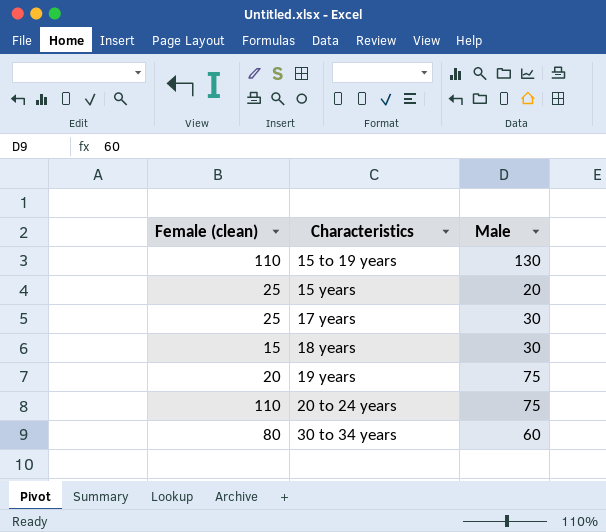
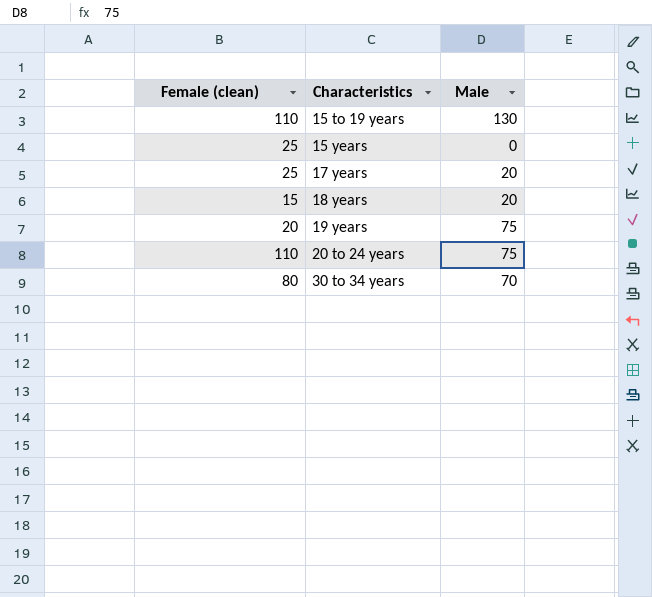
15 years | Male: 20 -> 0
17 years | Male: 30 -> 20
18 years | Male: 30 -> 20
30 to 34 years | Male: 60 -> 70

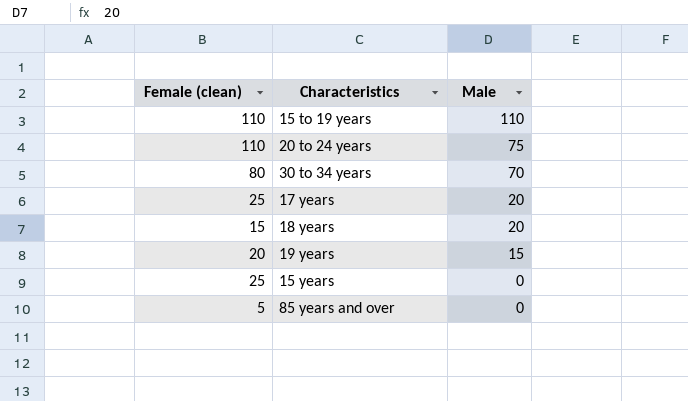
row order: Characteristics ascending -> Male descending
15 to 19 years | Male: 130 -> 110
19 years | Male: 75 -> 15
row 85 years and over: none -> 5 | 0

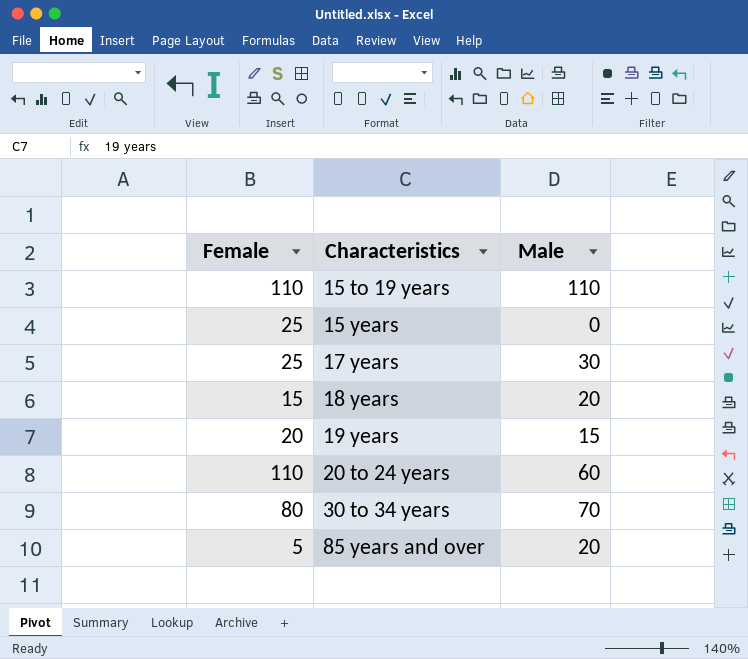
row order: Male descending -> Characteristics ascending
column name: Female (clean) -> Female
17 years | Male: 20 -> 30
20 to 24 years | Male: 75 -> 60
85 years and over | Male: 0 -> 20

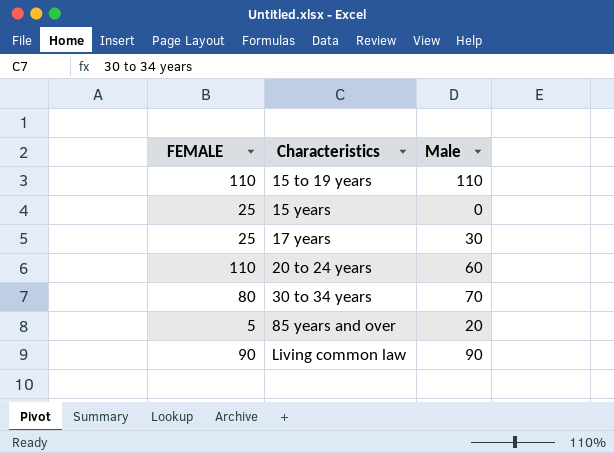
column name: Female -> FEMALE
row 18 years: 15 | 20 -> none
row 19 years: 20 | 15 -> none
row Living common law: none -> 90 | 90

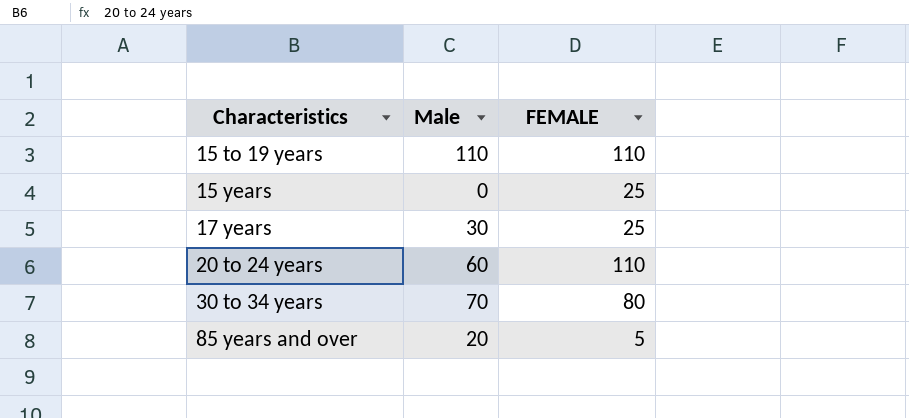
column FEMALE | position: 1 -> 3
row Living common law: 90 | 90 -> none

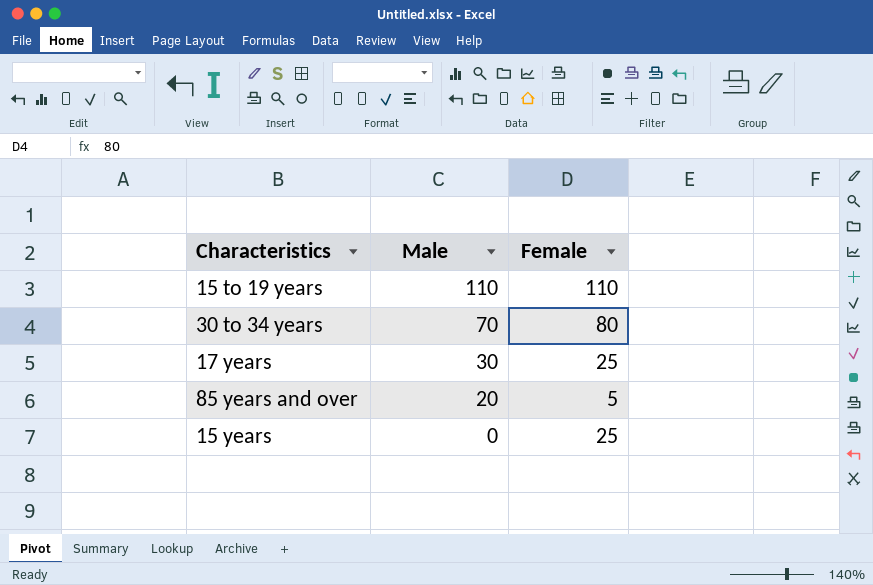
row order: Characteristics ascending -> Male descending
column name: FEMALE -> Female
row 20 to 24 years: 60 | 110 -> none

